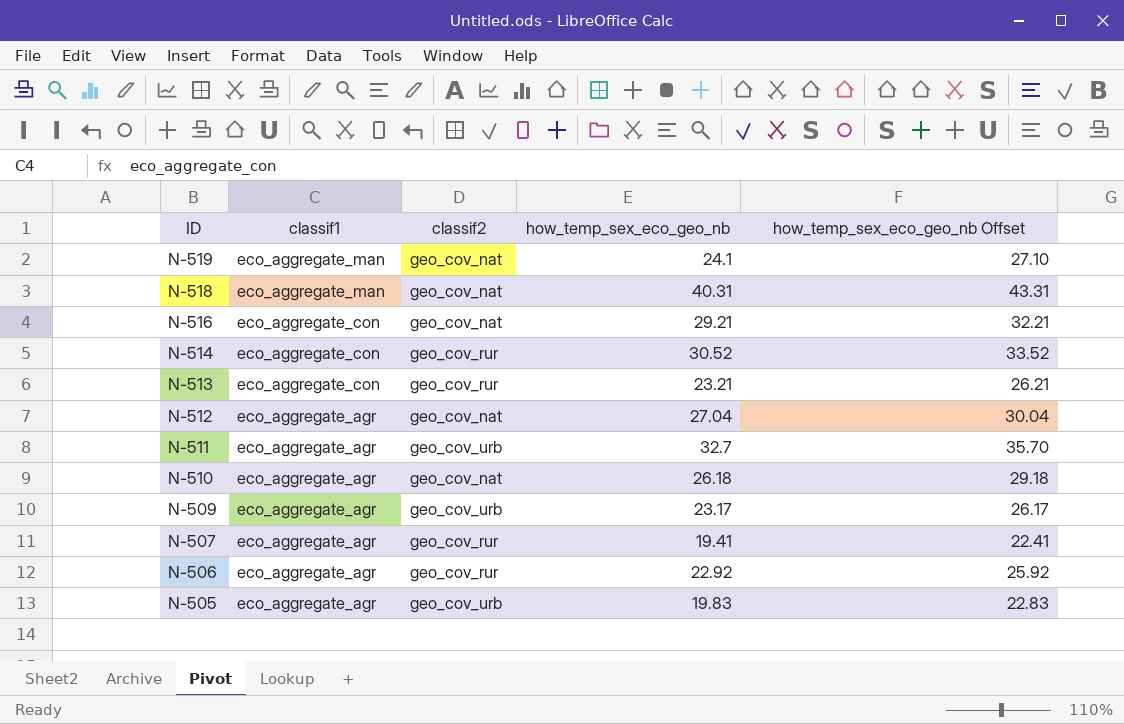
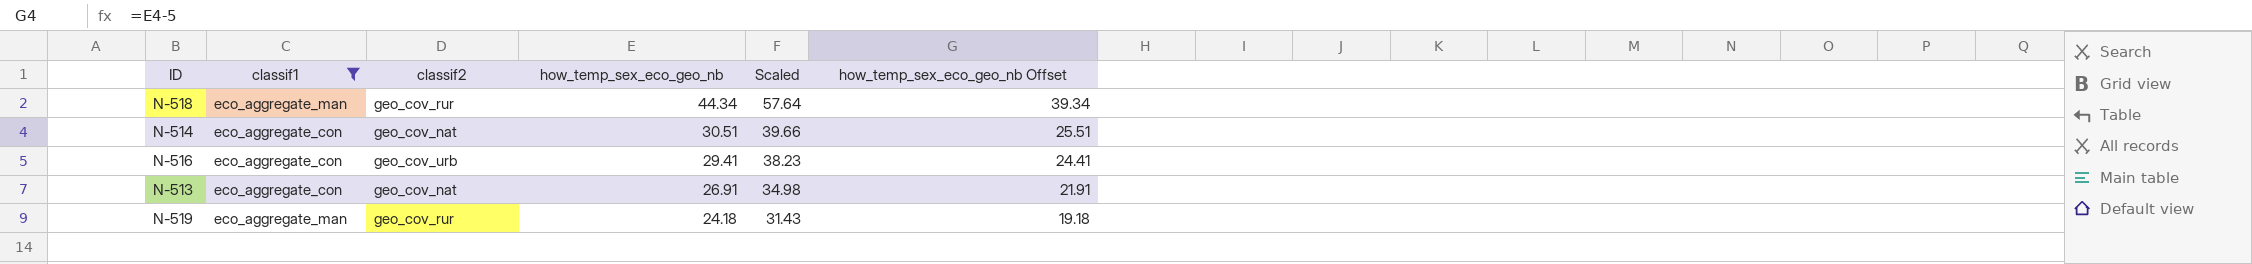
filter: none -> classif1 != eco_aggregate_agr
row order: ID descending -> how_temp_sex_eco_geo_nb descending
column Scaled | formula: none -> [how_temp_sex_eco_geo_nb] * 1.3
column how_temp_sex_eco_geo_nb Offset | formula: [how_temp_sex_eco_geo_nb] + 3 -> [how_temp_sex_eco_geo_nb] - 5
N-518 | classif2: geo_cov_nat -> geo_cov_rur
N-518 | how_temp_sex_eco_geo_nb: 40.31 -> 44.34
N-514 | classif2: geo_cov_rur -> geo_cov_nat
N-514 | how_temp_sex_eco_geo_nb: 30.52 -> 30.51
N-516 | classif2: geo_cov_nat -> geo_cov_urb
N-516 | how_temp_sex_eco_geo_nb: 29.21 -> 29.41
N-513 | classif2: geo_cov_rur -> geo_cov_nat
N-513 | how_temp_sex_eco_geo_nb: 23.21 -> 26.91
N-519 | classif2: geo_cov_nat -> geo_cov_rur
N-519 | how_temp_sex_eco_geo_nb: 24.1 -> 24.18

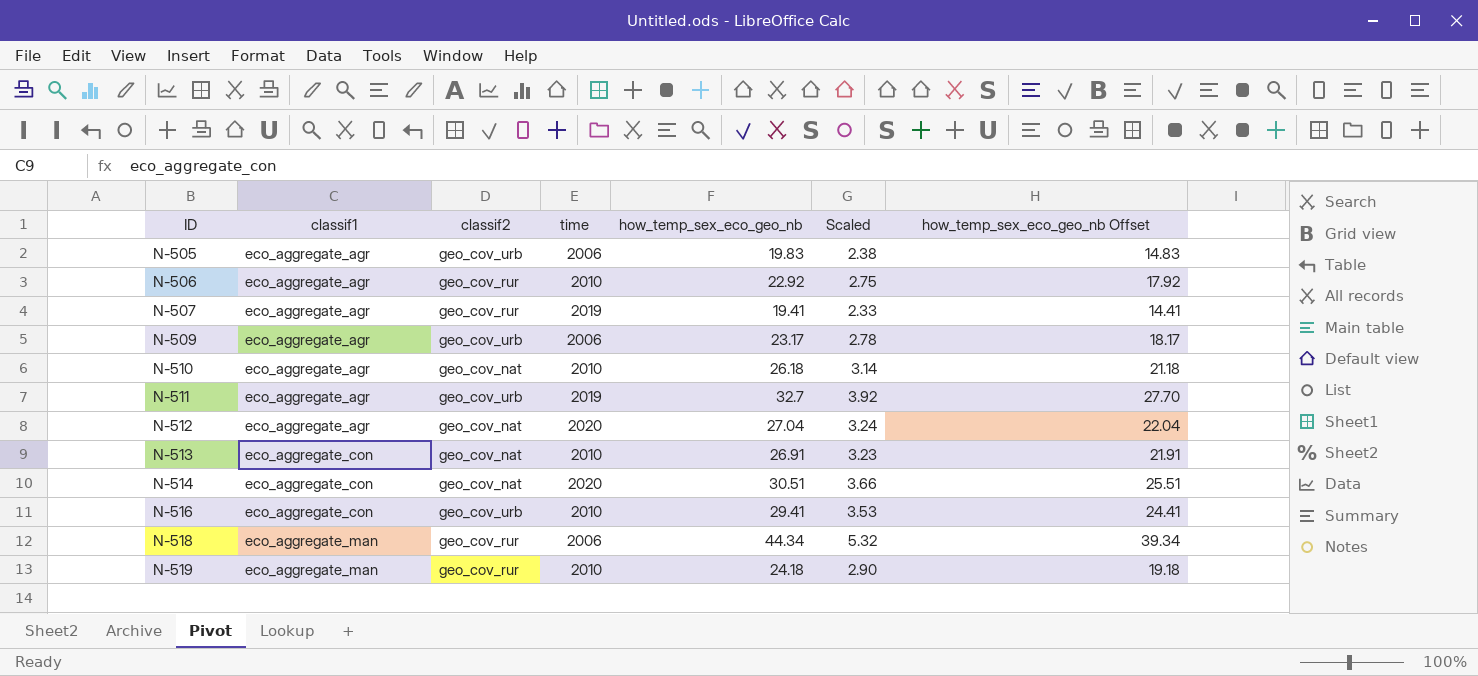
filter: classif1 != eco_aggregate_agr -> none
row order: how_temp_sex_eco_geo_nb descending -> ID ascending
column time | position: none -> 4
column Scaled | formula: [how_temp_sex_eco_geo_nb] * 1.3 -> [how_temp_sex_eco_geo_nb] * 0.12

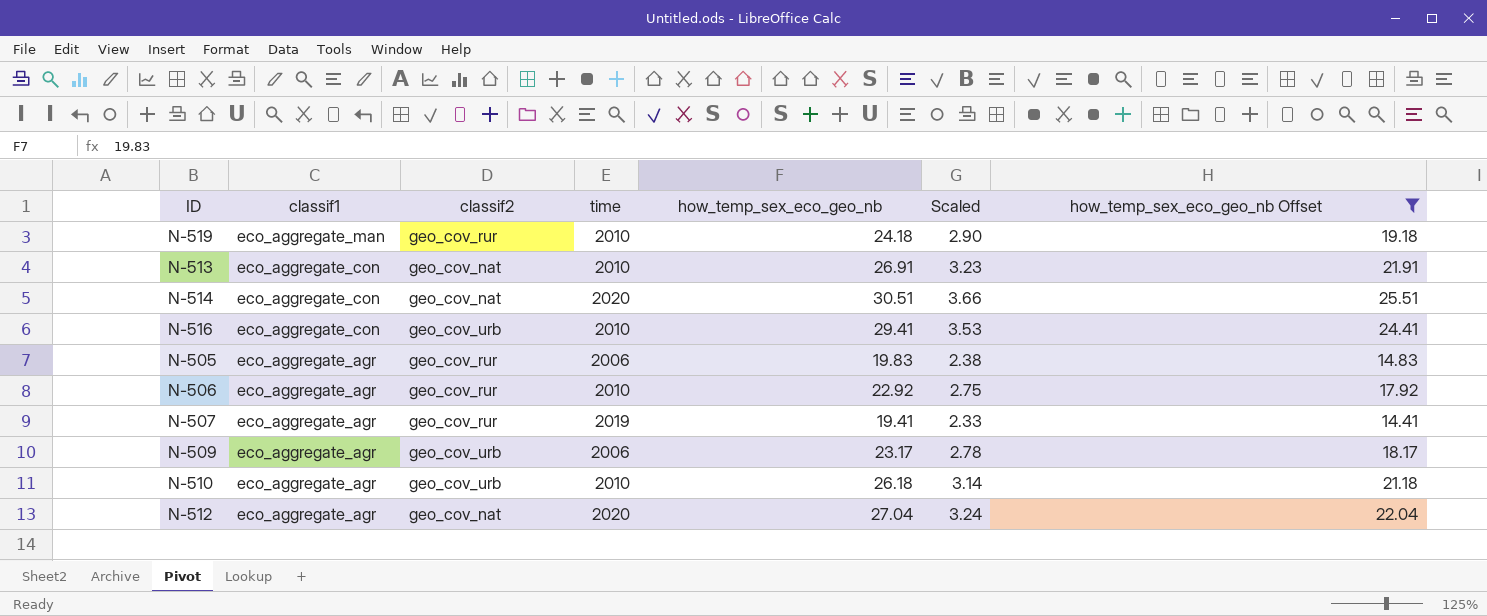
filter: none -> how_temp_sex_eco_geo_nb Offset <= 25.51
row order: ID ascending -> classif1 descending
N-505 | classif2: geo_cov_urb -> geo_cov_rur
N-510 | classif2: geo_cov_nat -> geo_cov_urb

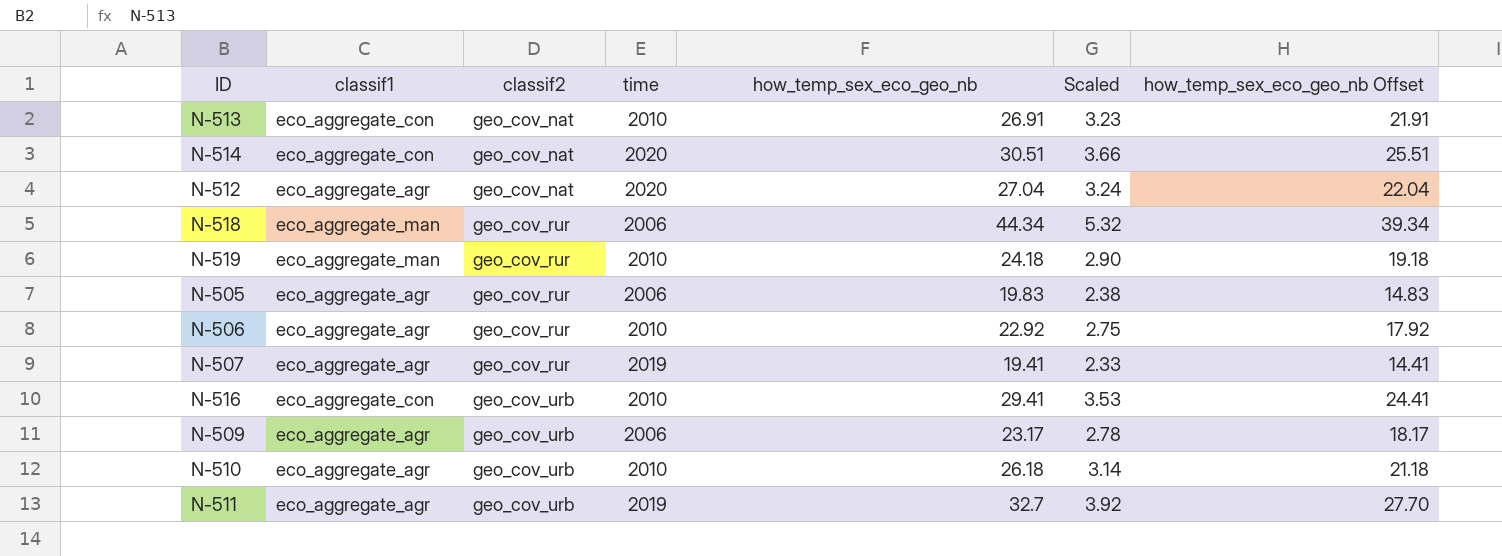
filter: how_temp_sex_eco_geo_nb Offset <= 25.51 -> none
row order: classif1 descending -> classif2 ascending

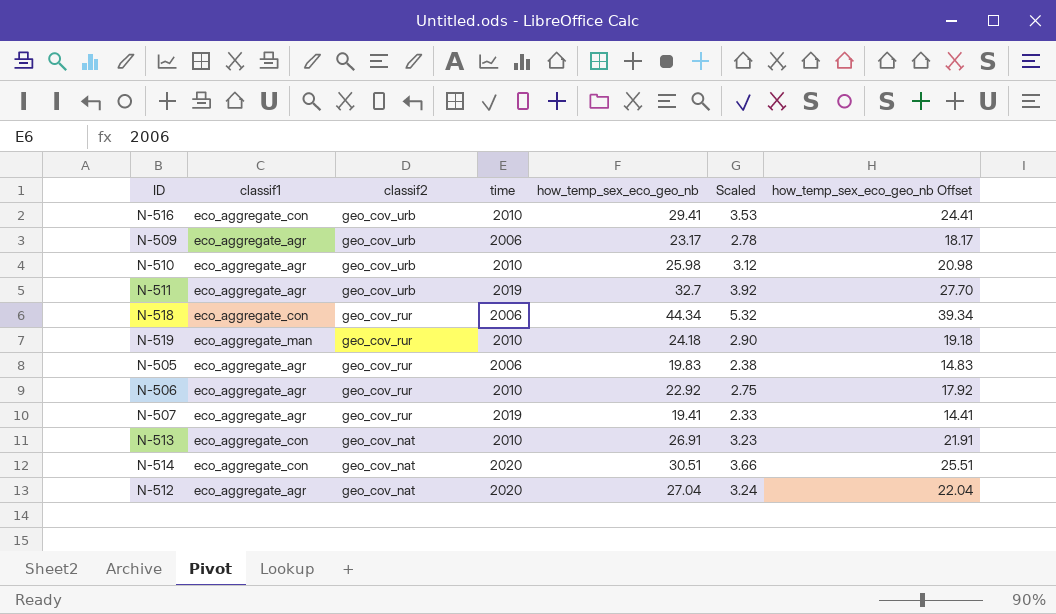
row order: classif2 ascending -> classif2 descending
N-510 | how_temp_sex_eco_geo_nb: 26.18 -> 25.98
N-510 | Scaled: 3.14 -> 3.12
N-510 | how_temp_sex_eco_geo_nb Offset: 21.18 -> 20.98
N-518 | classif1: eco_aggregate_man -> eco_aggregate_con

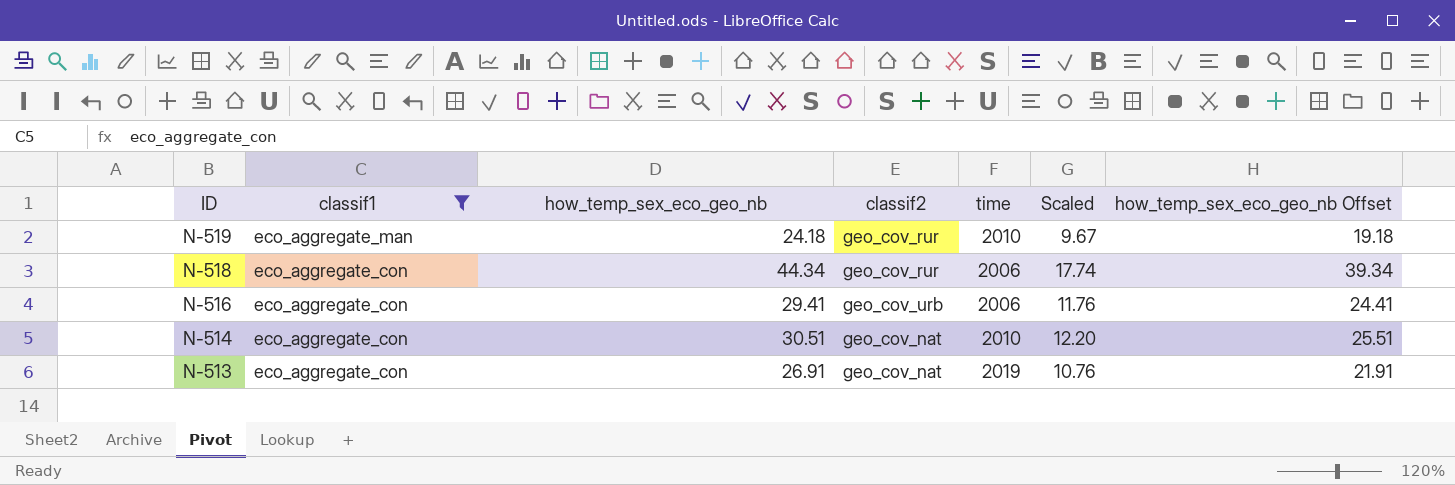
filter: none -> classif1 != eco_aggregate_agr
row order: classif2 descending -> ID descending
column how_temp_sex_eco_geo_nb | position: 5 -> 3
column Scaled | formula: [how_temp_sex_eco_geo_nb] * 0.12 -> [how_temp_sex_eco_geo_nb] * 0.4
N-516 | time: 2010 -> 2006
N-514 | time: 2020 -> 2010
N-513 | time: 2010 -> 2019

